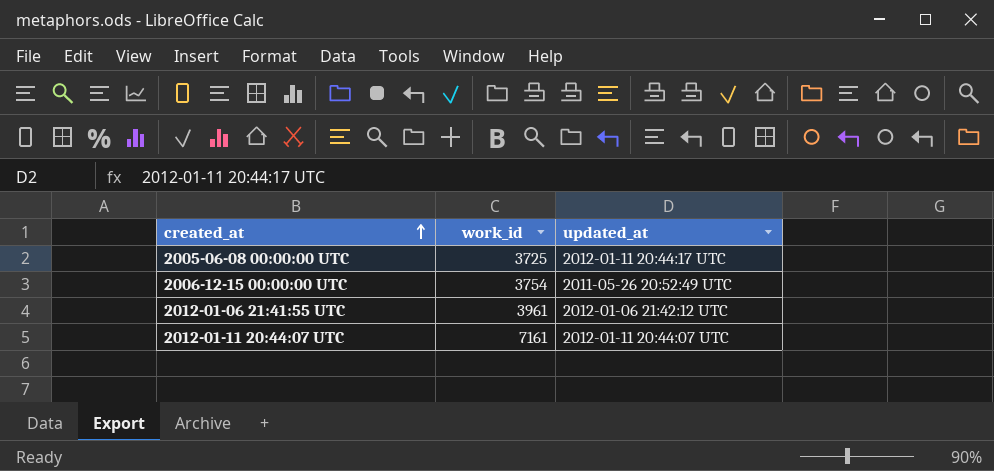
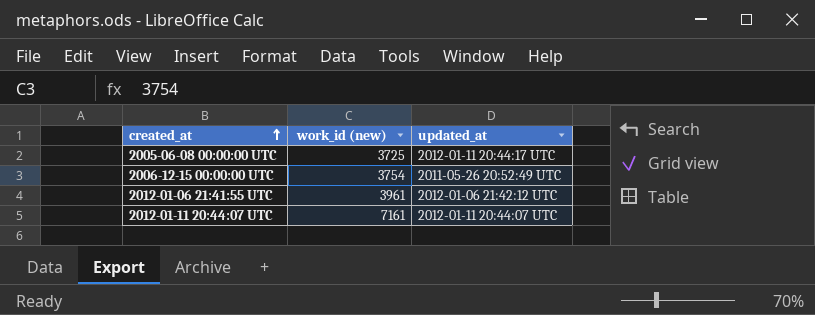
column name: work_id -> work_id (new)

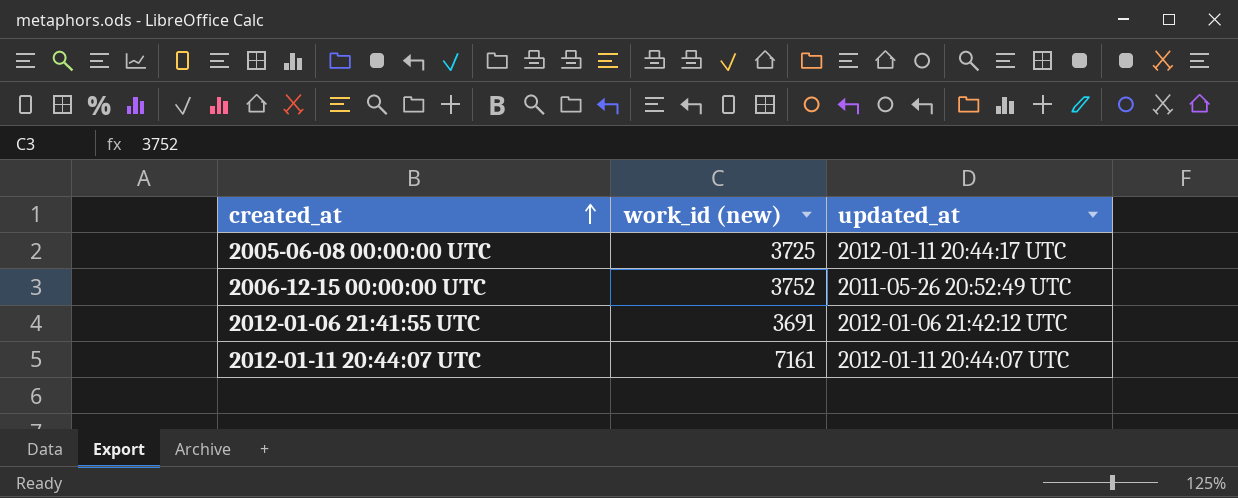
2006-12-15 00:00:00 UTC | work_id (new): 3754 -> 3752
2012-01-06 21:41:55 UTC | work_id (new): 3961 -> 3691

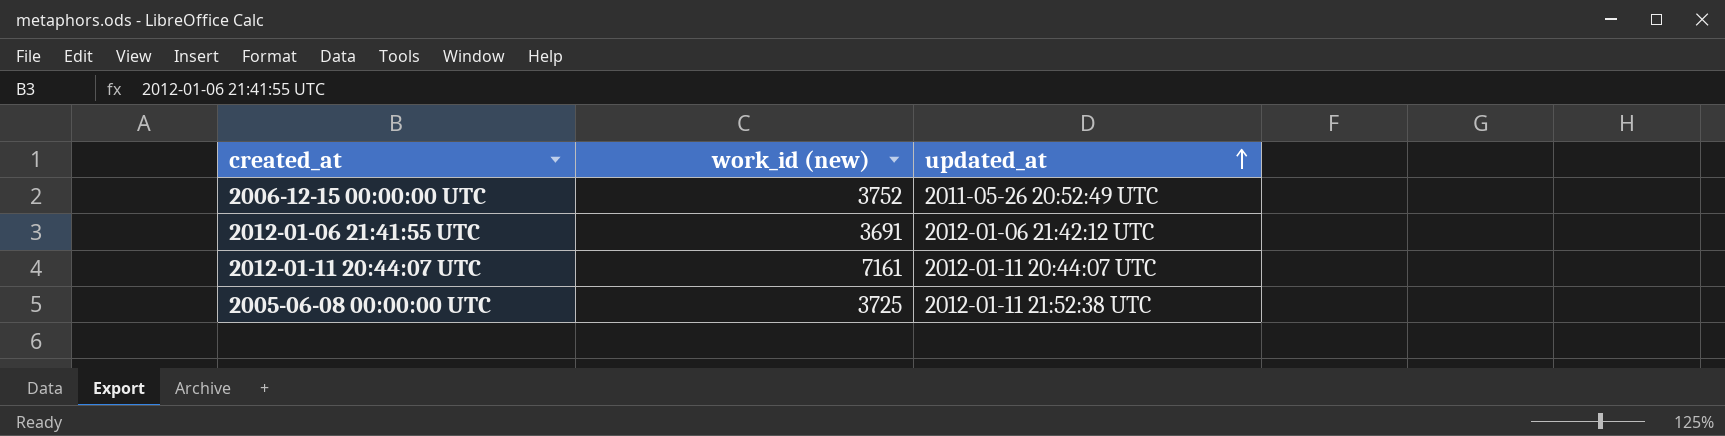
row order: created_at ascending -> updated_at ascending
2005-06-08 00:00:00 UTC | updated_at: 2012-01-11 20:44:17 UTC -> 2012-01-11 21:52:38 UTC

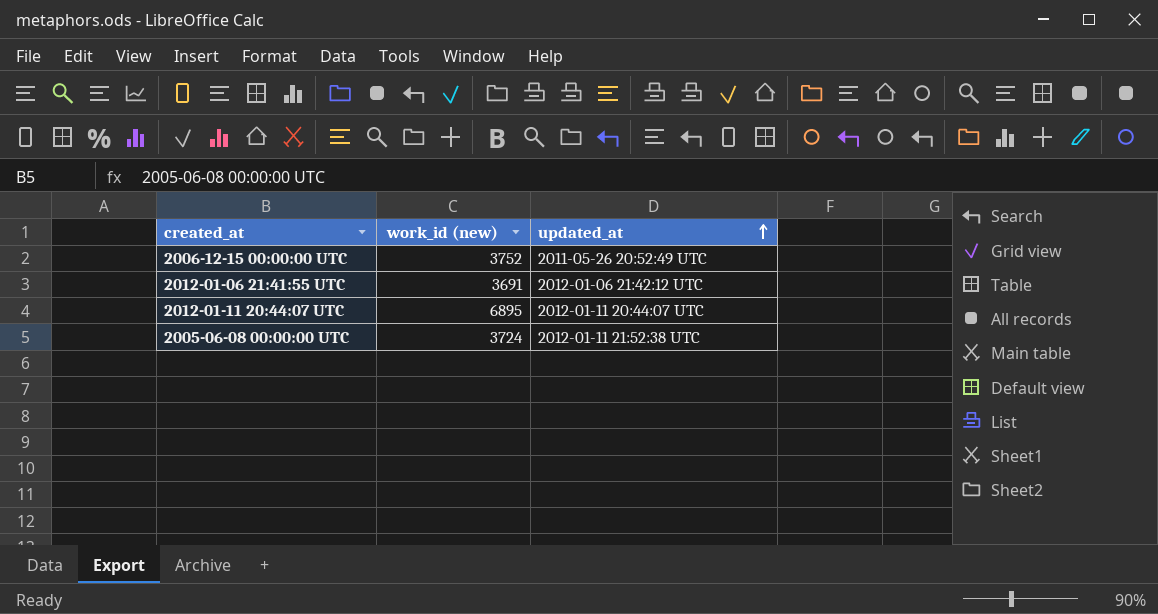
2012-01-11 20:44:07 UTC | work_id (new): 7161 -> 6895
2005-06-08 00:00:00 UTC | work_id (new): 3725 -> 3724

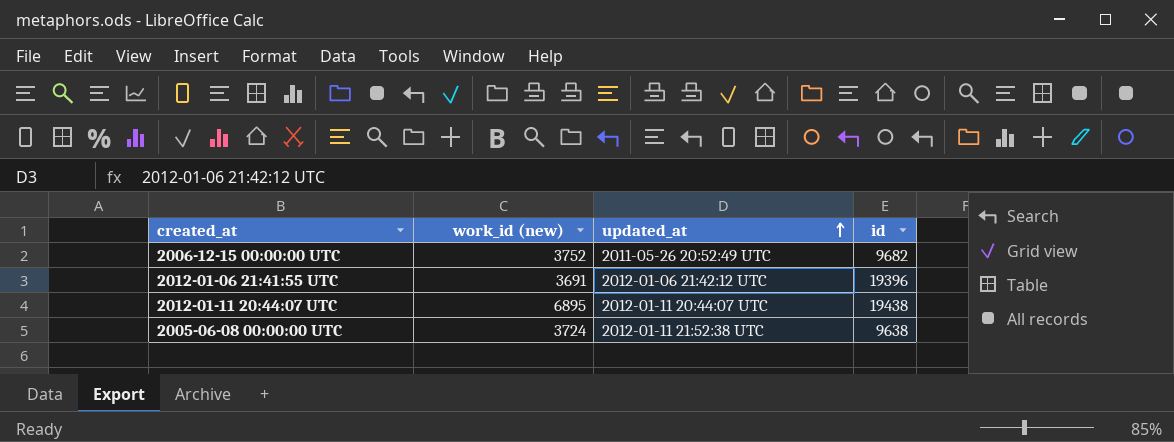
column id | position: none -> 4

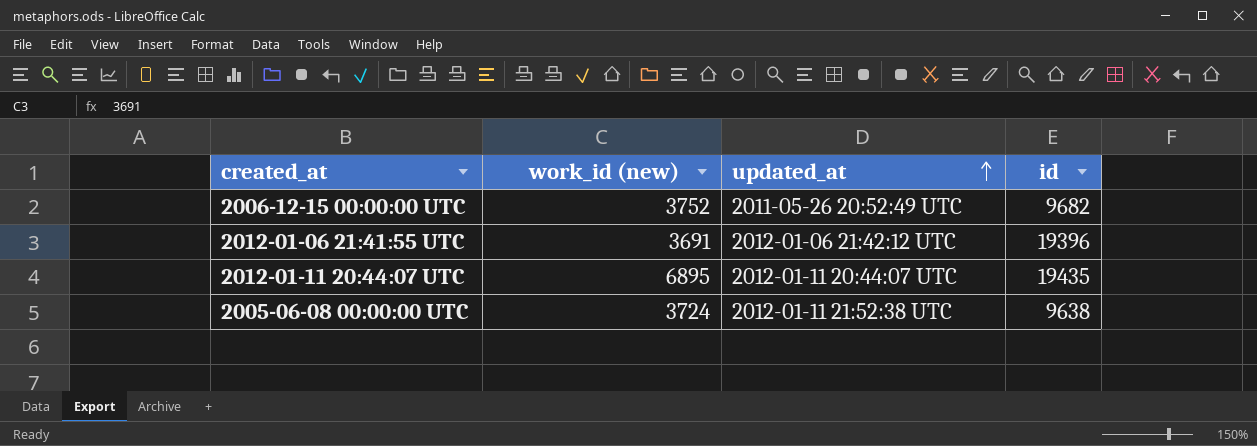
2012-01-11 20:44:07 UTC | id: 19438 -> 19435

